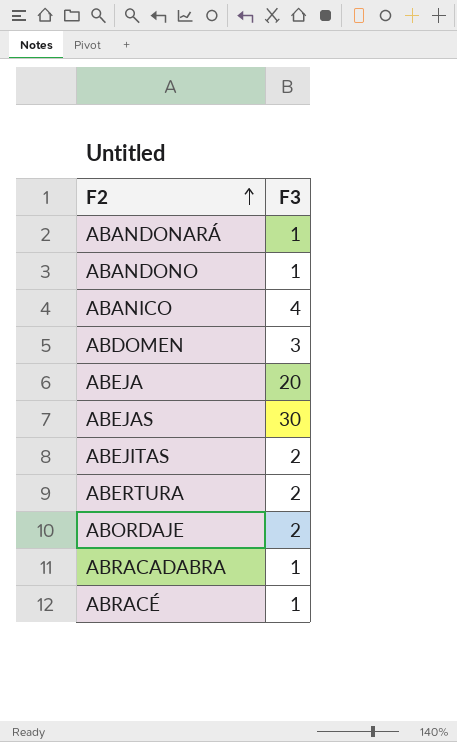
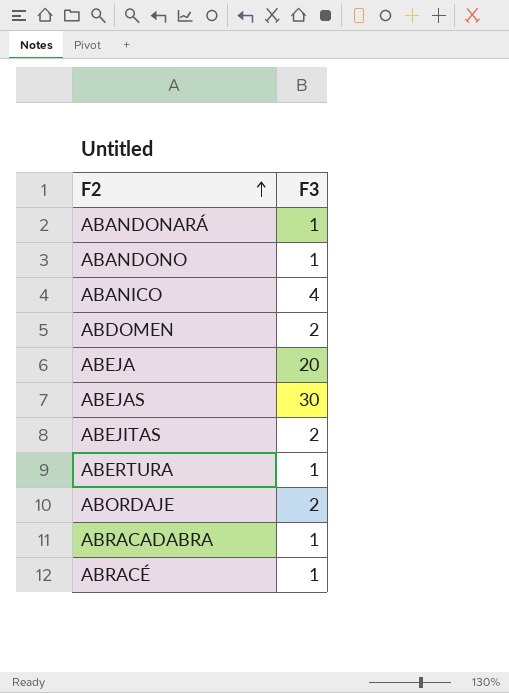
ABDOMEN | F3: 3 -> 2
ABERTURA | F3: 2 -> 1

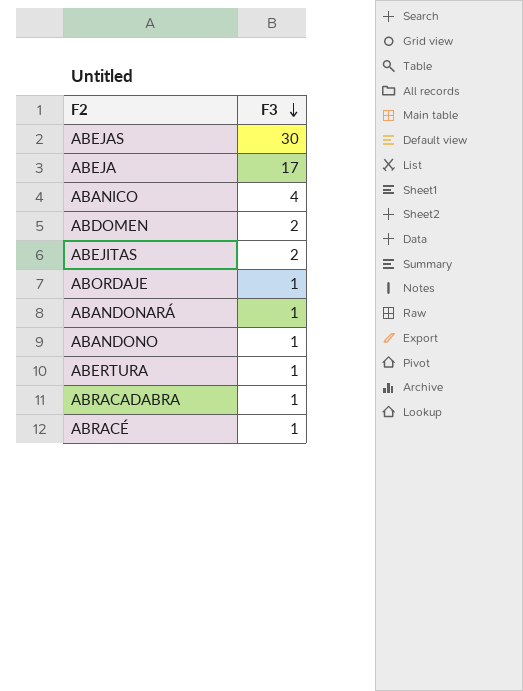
row order: F2 ascending -> F3 descending
ABEJA | F3: 20 -> 17
ABORDAJE | F3: 2 -> 1

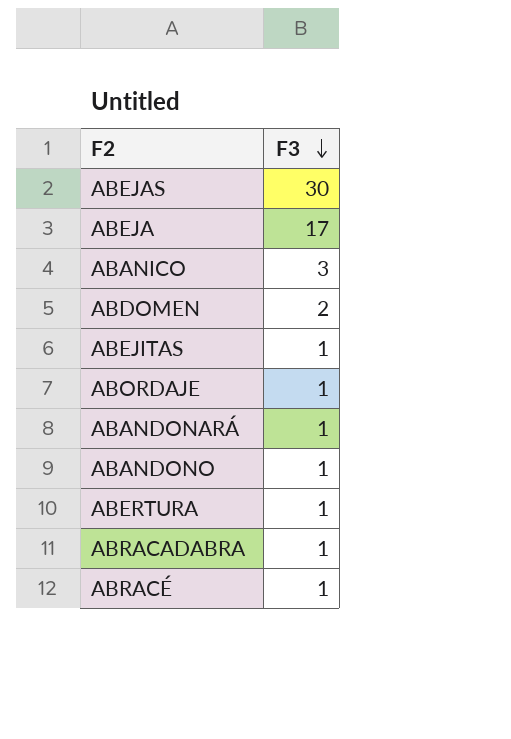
ABANICO | F3: 4 -> 3
ABEJITAS | F3: 2 -> 1

